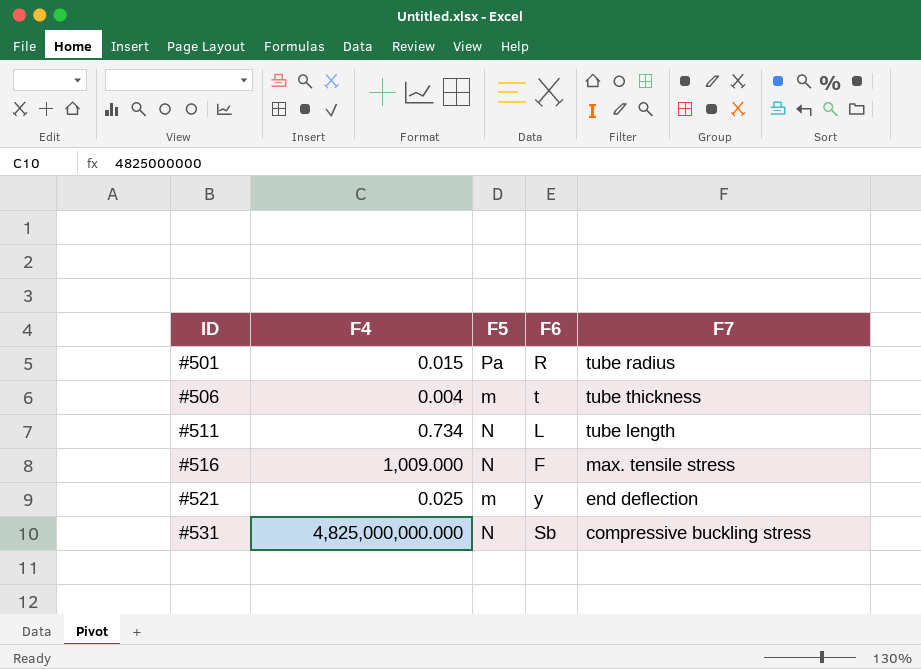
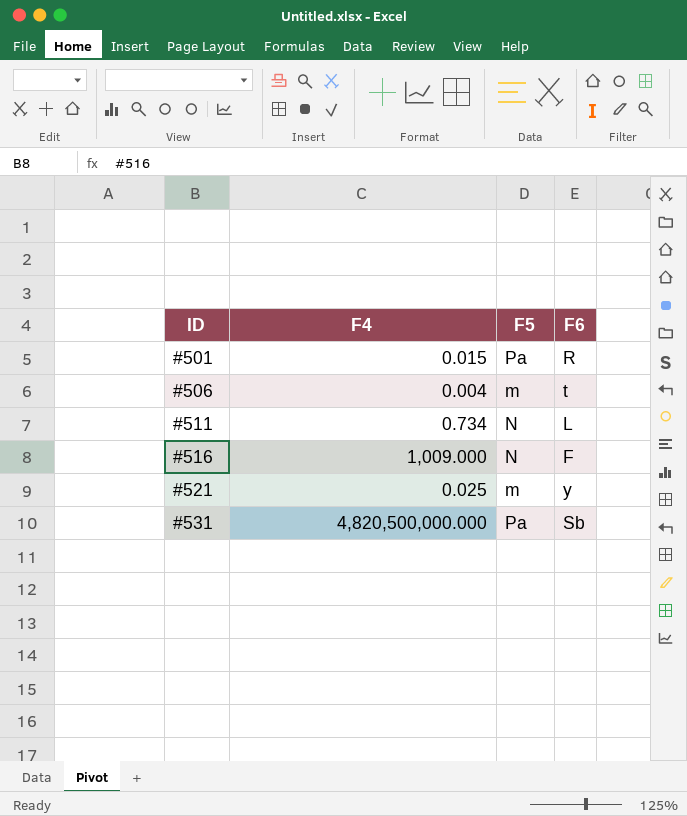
column F7 | position: 5 -> none
#531 | F4: 4,825,000,000.000 -> 4,820,500,000.000
#531 | F5: N -> Pa

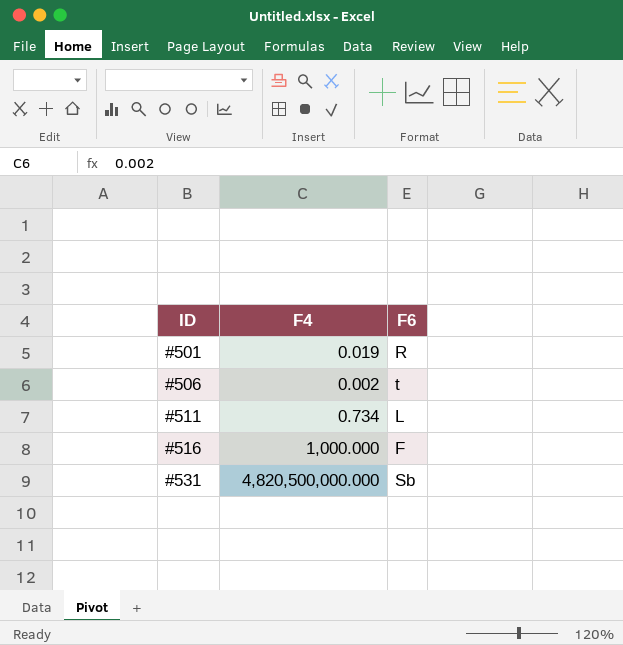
column F5 | position: 3 -> none
row #521: 0.025 | m | y -> none
#501 | F4: 0.015 -> 0.019
#506 | F4: 0.004 -> 0.002
#516 | F4: 1,009.000 -> 1,000.000

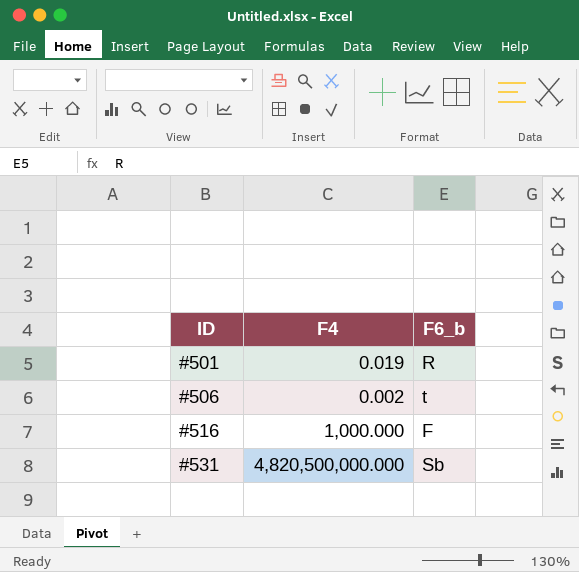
column name: F6 -> F6_b
row #511: 0.734 | L -> none

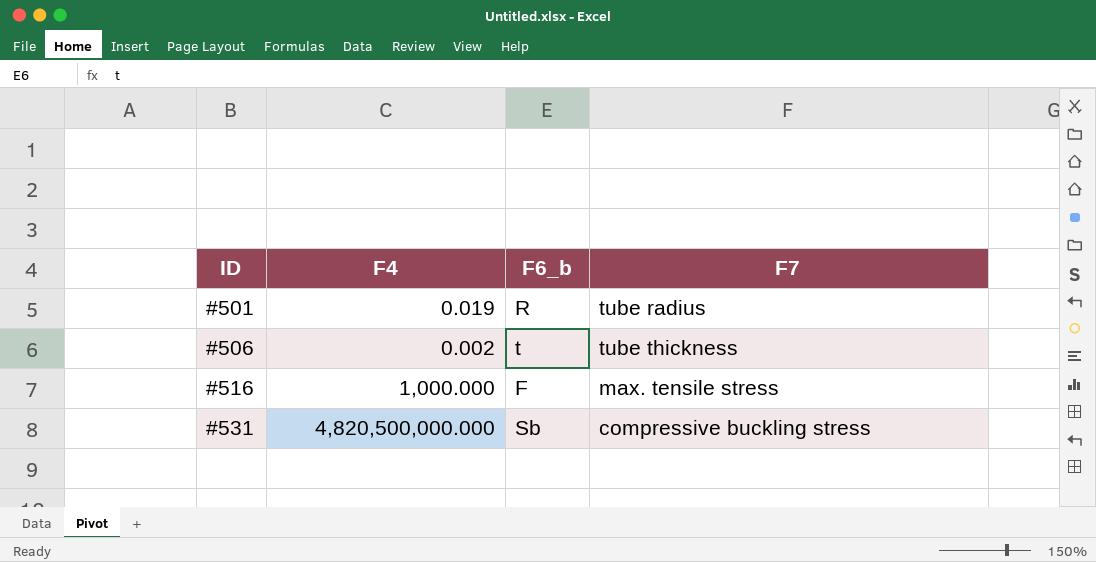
column F7 | position: none -> 4

